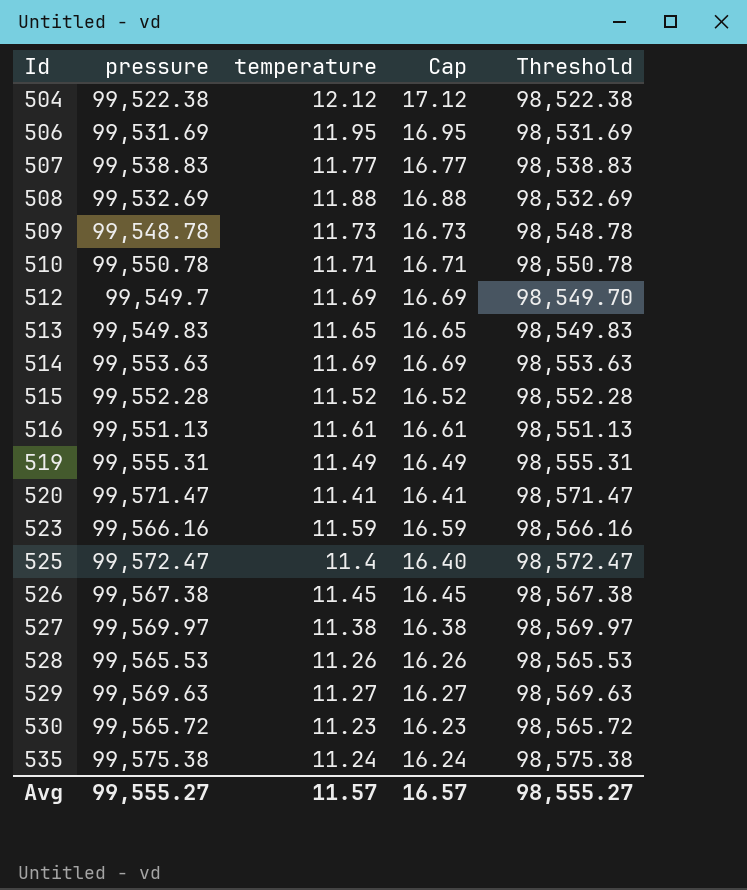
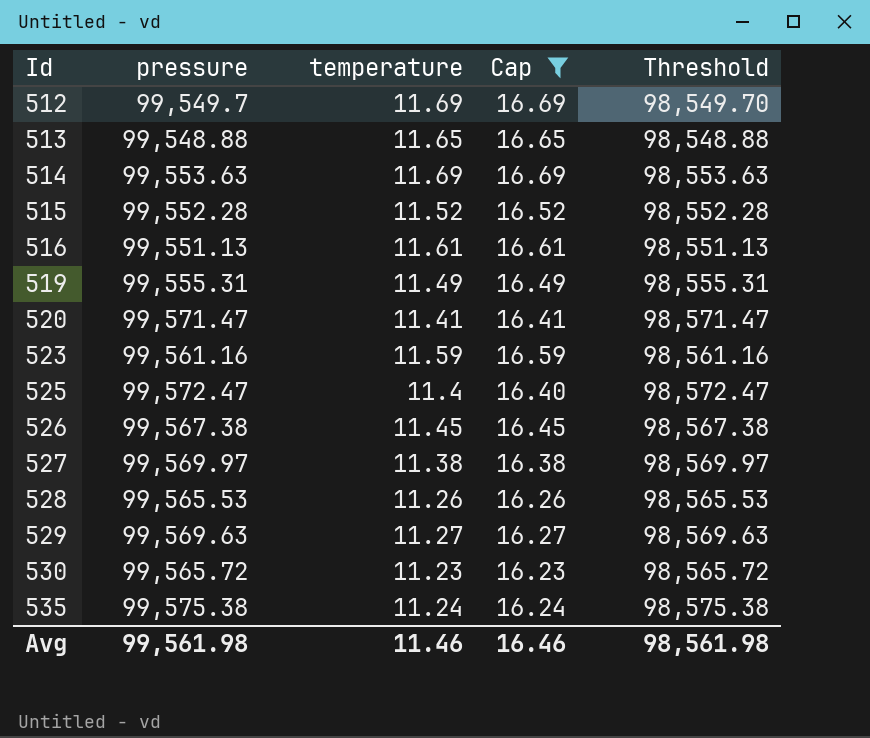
filter: none -> Cap <= 16.69
513 | pressure: 99,549.83 -> 99,548.88
513 | Threshold: 98,549.83 -> 98,548.88
523 | pressure: 99,566.16 -> 99,561.16
523 | Threshold: 98,566.16 -> 98,561.16
Avg | pressure: 99,555.27 -> 99,561.98
Avg | temperature: 11.57 -> 11.46
Avg | Cap: 16.57 -> 16.46
Avg | Threshold: 98,555.27 -> 98,561.98

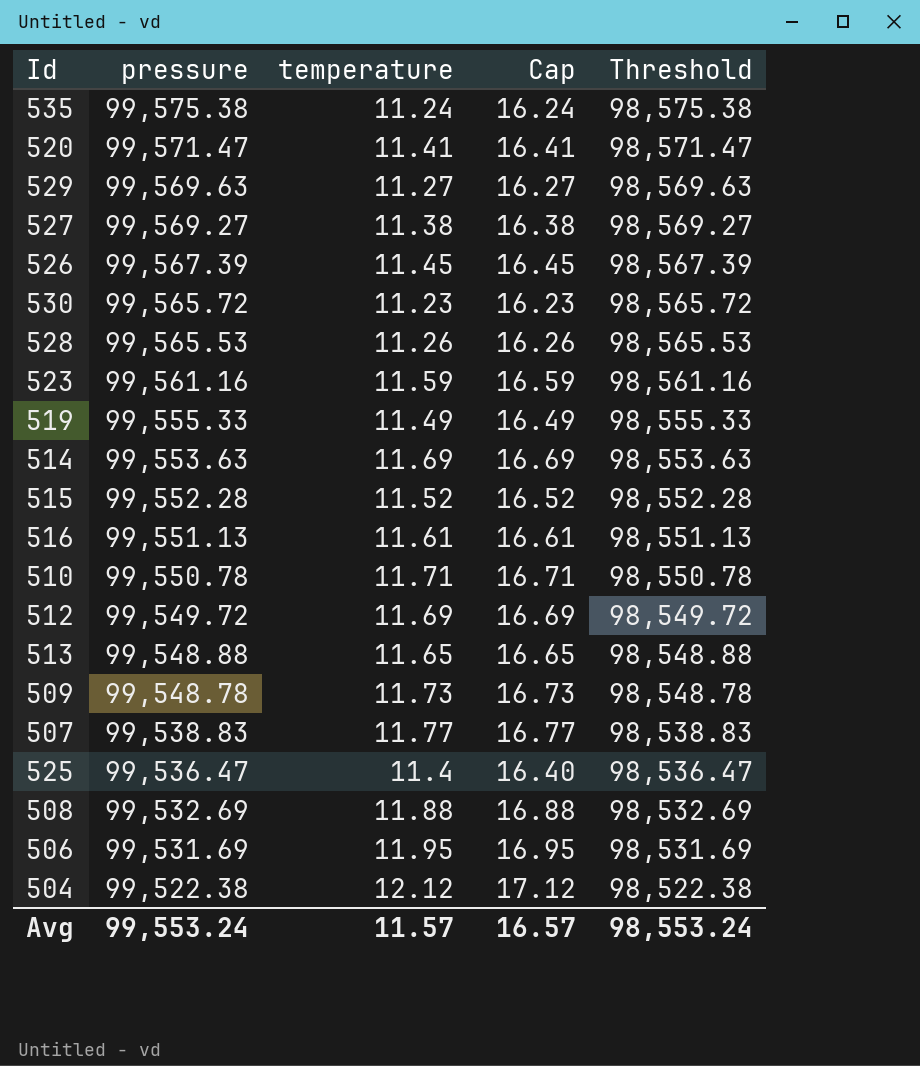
filter: Cap <= 16.69 -> none
row order: Id ascending -> pressure descending
527 | pressure: 99,569.97 -> 99,569.27
527 | Threshold: 98,569.97 -> 98,569.27
526 | pressure: 99,567.38 -> 99,567.39
526 | Threshold: 98,567.38 -> 98,567.39
519 | pressure: 99,555.31 -> 99,555.33
519 | Threshold: 98,555.31 -> 98,555.33
512 | pressure: 99,549.7 -> 99,549.72
512 | Threshold: 98,549.70 -> 98,549.72
525 | pressure: 99,572.47 -> 99,536.47
525 | Threshold: 98,572.47 -> 98,536.47
Avg | pressure: 99,561.98 -> 99,553.24
Avg | temperature: 11.46 -> 11.57
Avg | Cap: 16.46 -> 16.57
Avg | Threshold: 98,561.98 -> 98,553.24

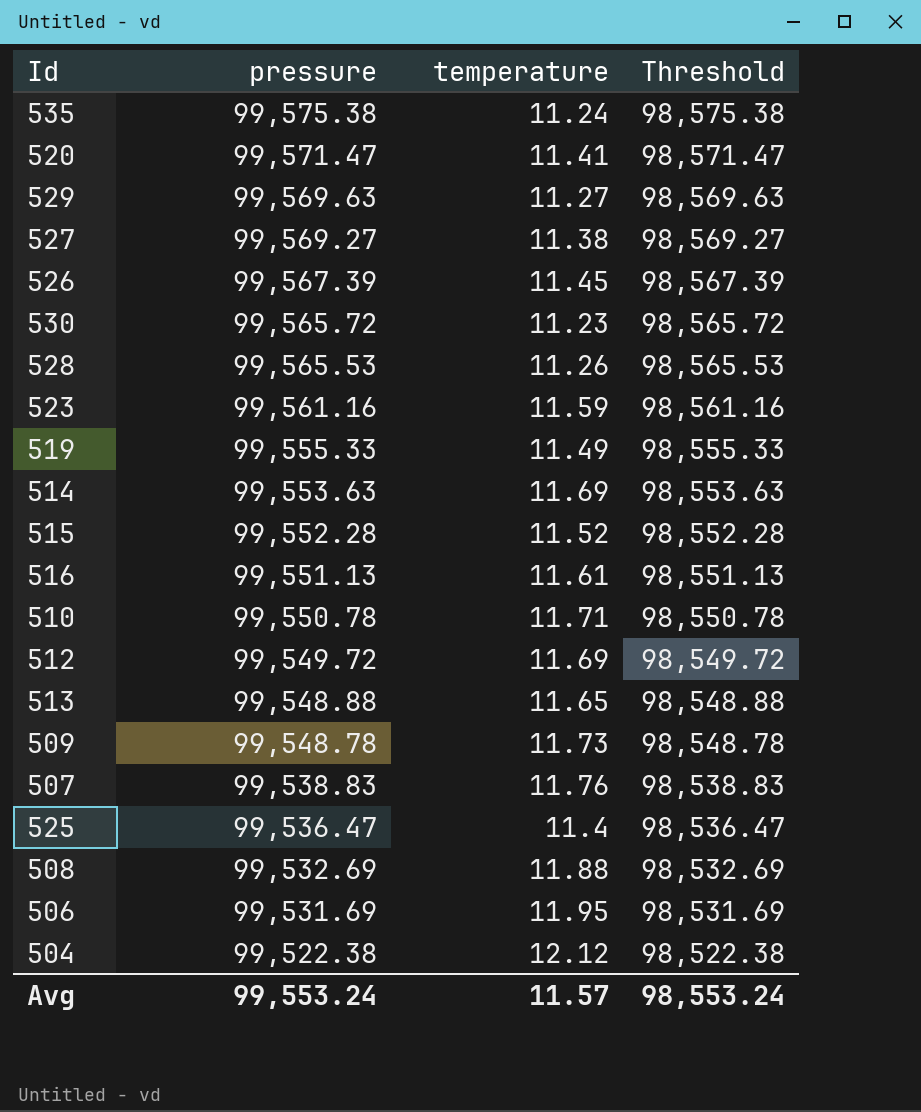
column Cap | formula: [temperature] + 5 -> none
507 | temperature: 11.77 -> 11.76

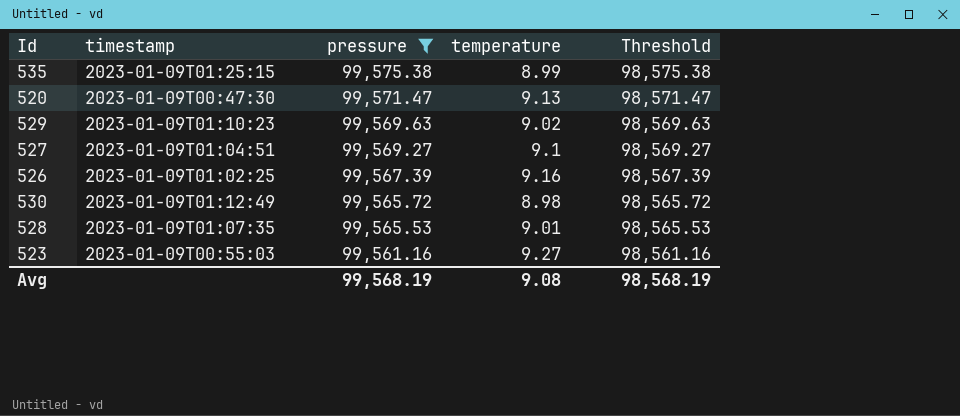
filter: none -> pressure >= 99,561.16
column timestamp | position: none -> 2
535 | temperature: 11.24 -> 8.99
520 | temperature: 11.41 -> 9.13
529 | temperature: 11.27 -> 9.02
527 | temperature: 11.38 -> 9.1
526 | temperature: 11.45 -> 9.16
530 | temperature: 11.23 -> 8.98
528 | temperature: 11.26 -> 9.01
523 | temperature: 11.59 -> 9.27
Avg | pressure: 99,553.24 -> 99,568.19
Avg | temperature: 11.57 -> 9.08
Avg | Threshold: 98,553.24 -> 98,568.19

